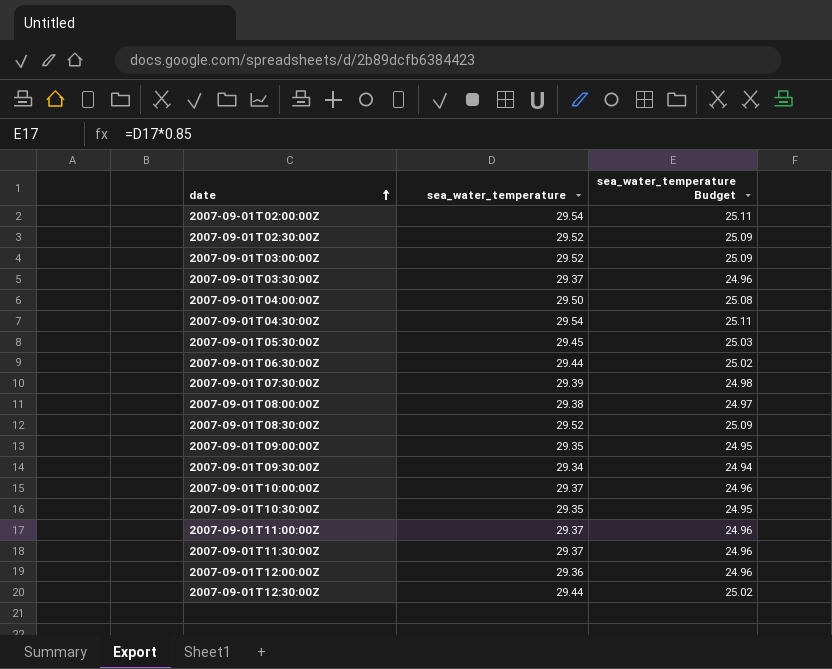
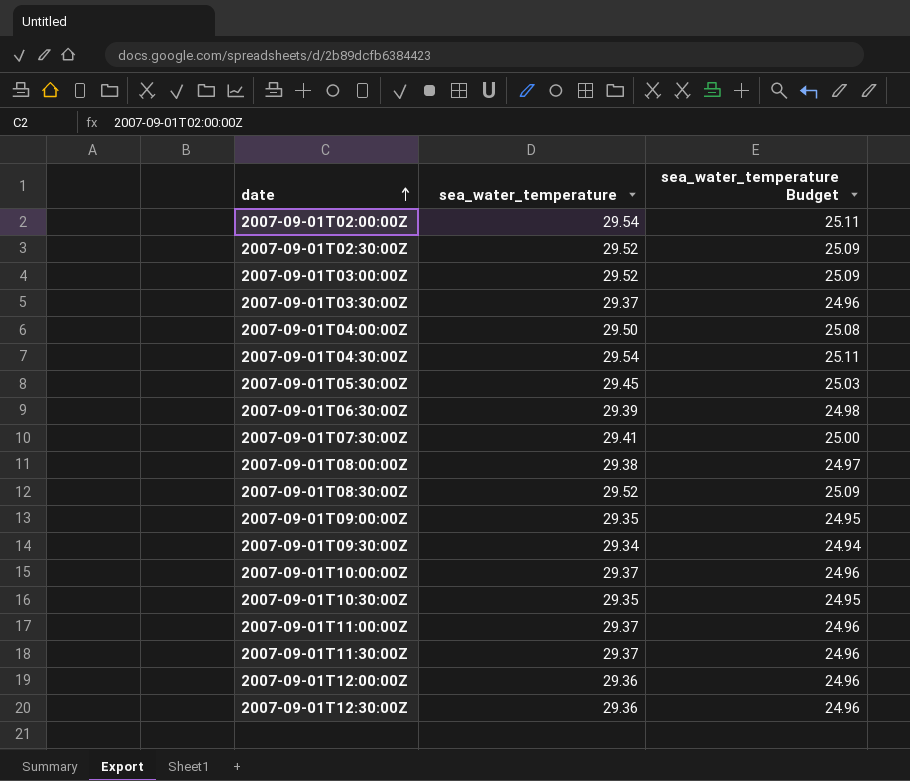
2007-09-01T06:30:00Z | sea_water_temperature: 29.44 -> 29.39
2007-09-01T06:30:00Z | sea_water_temperature Budget: 25.02 -> 24.98
2007-09-01T07:30:00Z | sea_water_temperature: 29.39 -> 29.41
2007-09-01T07:30:00Z | sea_water_temperature Budget: 24.98 -> 25.00
2007-09-01T12:30:00Z | sea_water_temperature: 29.44 -> 29.36
2007-09-01T12:30:00Z | sea_water_temperature Budget: 25.02 -> 24.96

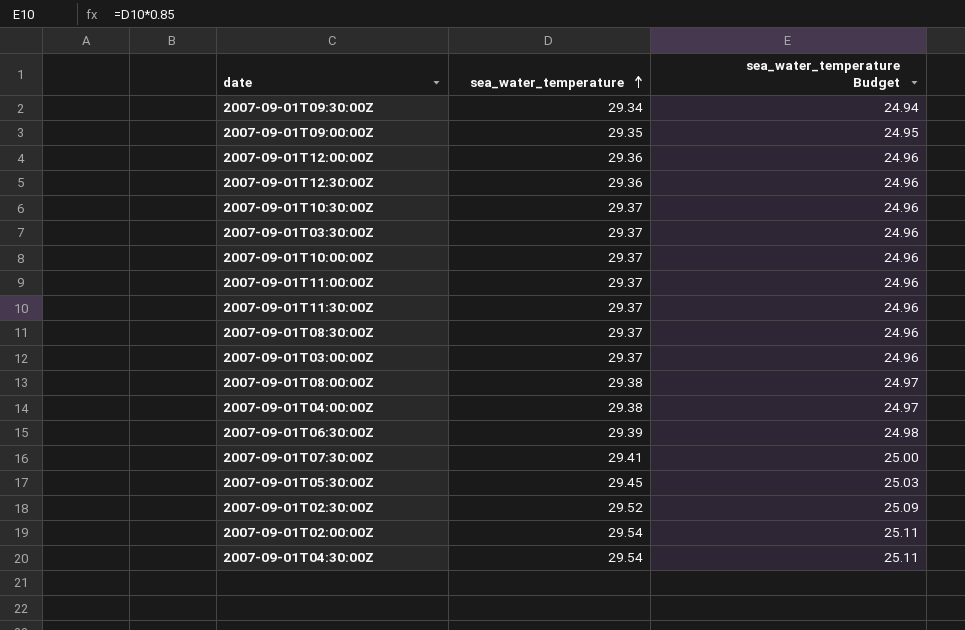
row order: date ascending -> sea_water_temperature ascending
2007-09-01T10:30:00Z | sea_water_temperature: 29.35 -> 29.37
2007-09-01T10:30:00Z | sea_water_temperature Budget: 24.95 -> 24.96
2007-09-01T08:30:00Z | sea_water_temperature: 29.52 -> 29.37
2007-09-01T08:30:00Z | sea_water_temperature Budget: 25.09 -> 24.96
2007-09-01T03:00:00Z | sea_water_temperature: 29.52 -> 29.37
2007-09-01T03:00:00Z | sea_water_temperature Budget: 25.09 -> 24.96
2007-09-01T04:00:00Z | sea_water_temperature: 29.50 -> 29.38
2007-09-01T04:00:00Z | sea_water_temperature Budget: 25.08 -> 24.97

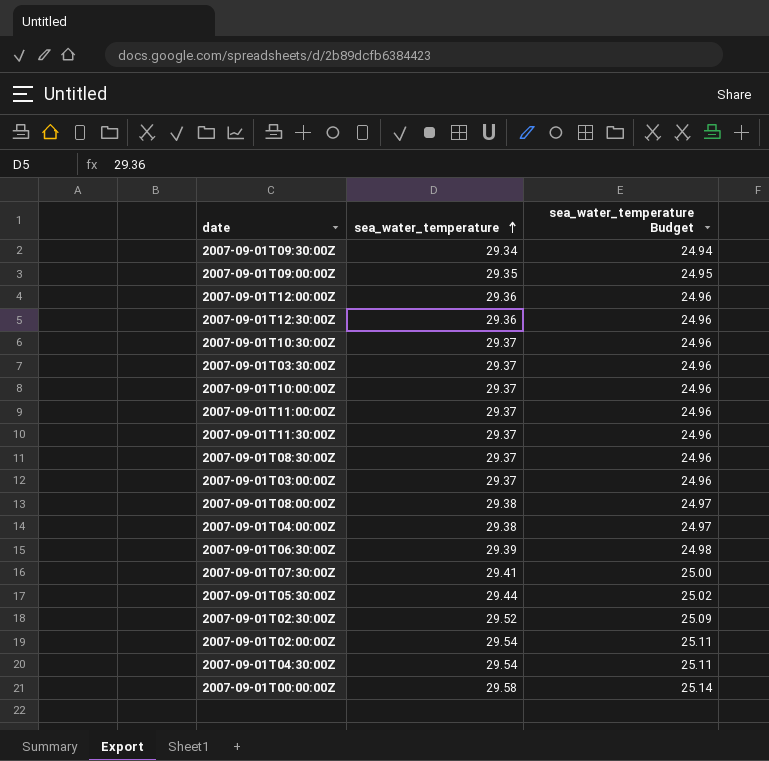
2007-09-01T05:30:00Z | sea_water_temperature: 29.45 -> 29.44
2007-09-01T05:30:00Z | sea_water_temperature Budget: 25.03 -> 25.02
row 2007-09-01T00:00:00Z: none -> 29.58 | 25.14

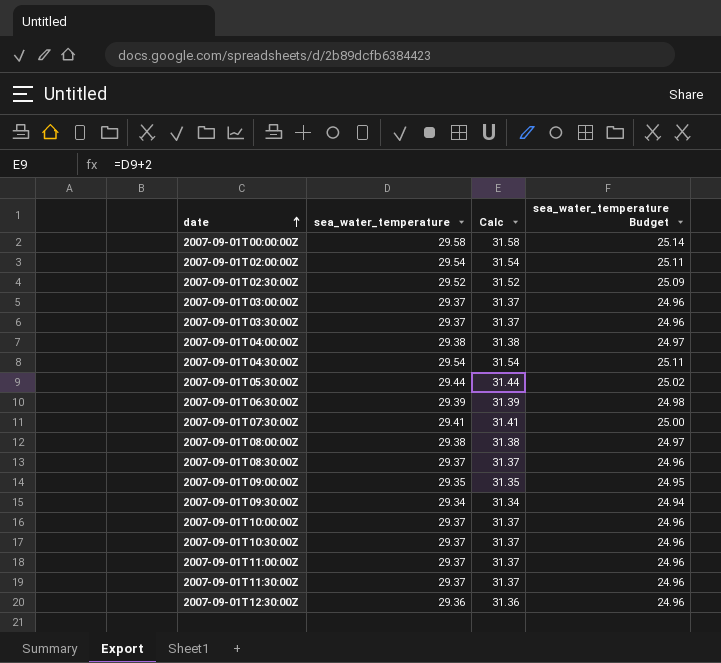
row order: sea_water_temperature ascending -> date ascending
column Calc | formula: none -> [sea_water_temperature] + 2
row 2007-09-01T12:00:00Z: 29.36 | 24.96 -> none

